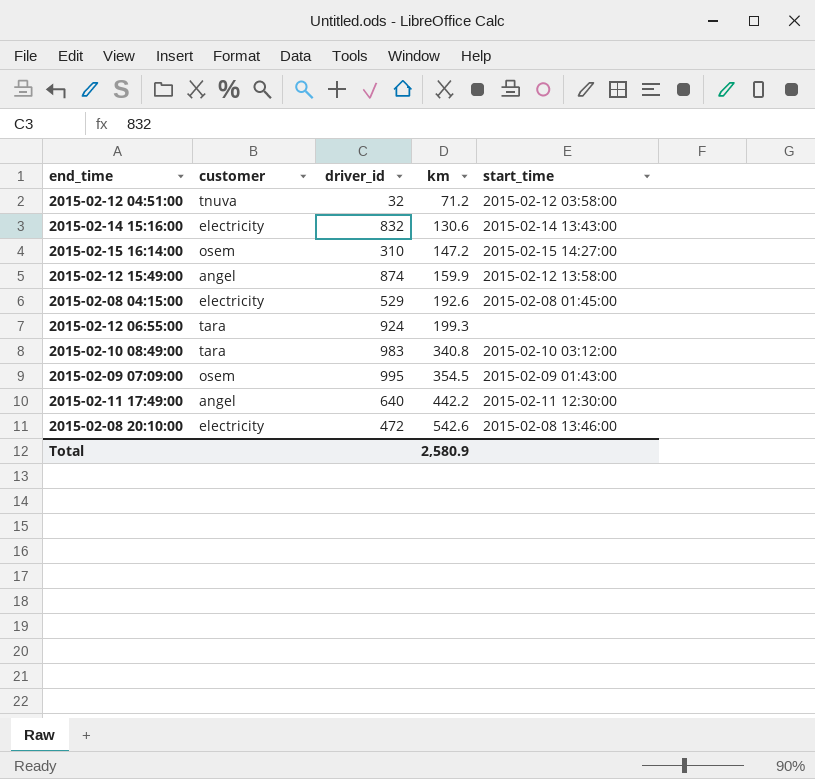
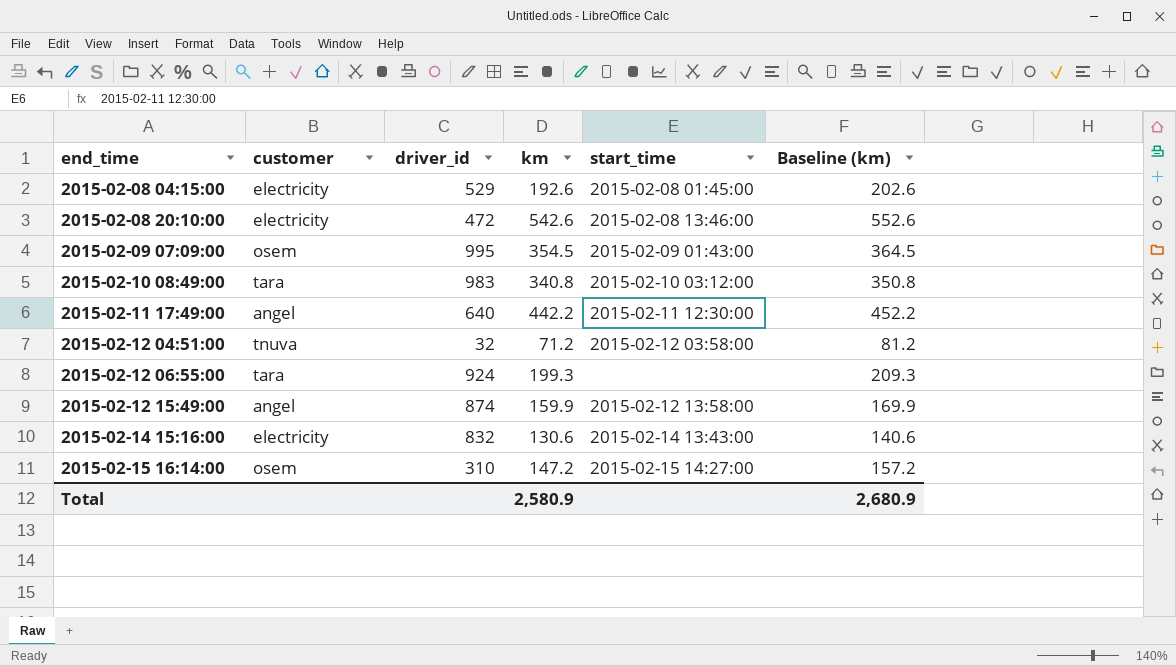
row order: km ascending -> end_time ascending
column Baseline (km) | formula: none -> [km] + 10

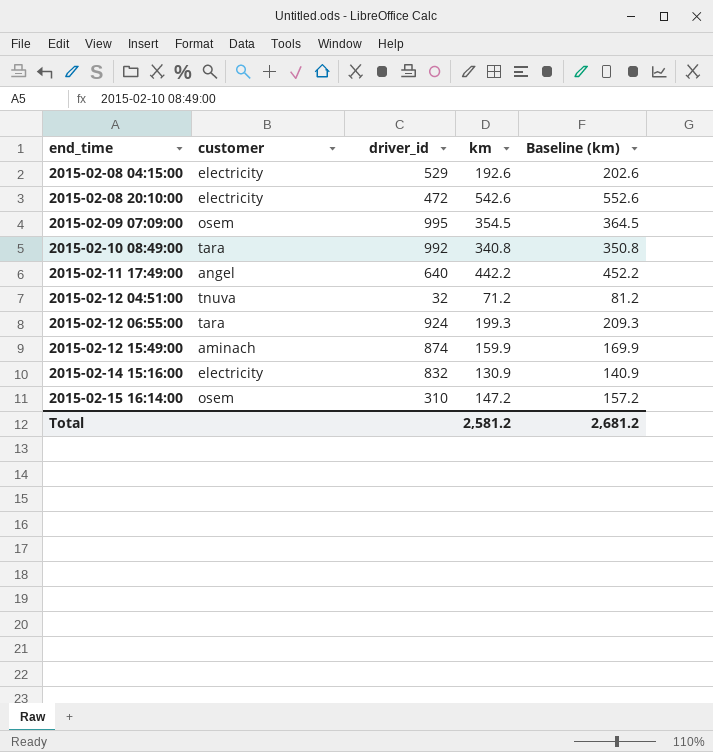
column start_time | position: 5 -> none
2015-02-10 08:49:00 | driver_id: 983 -> 992
2015-02-12 15:49:00 | customer: angel -> aminach
2015-02-14 15:16:00 | km: 130.6 -> 130.9
2015-02-14 15:16:00 | Baseline (km): 140.6 -> 140.9
Total | km: 2,580.9 -> 2,581.2
Total | Baseline (km): 2,680.9 -> 2,681.2

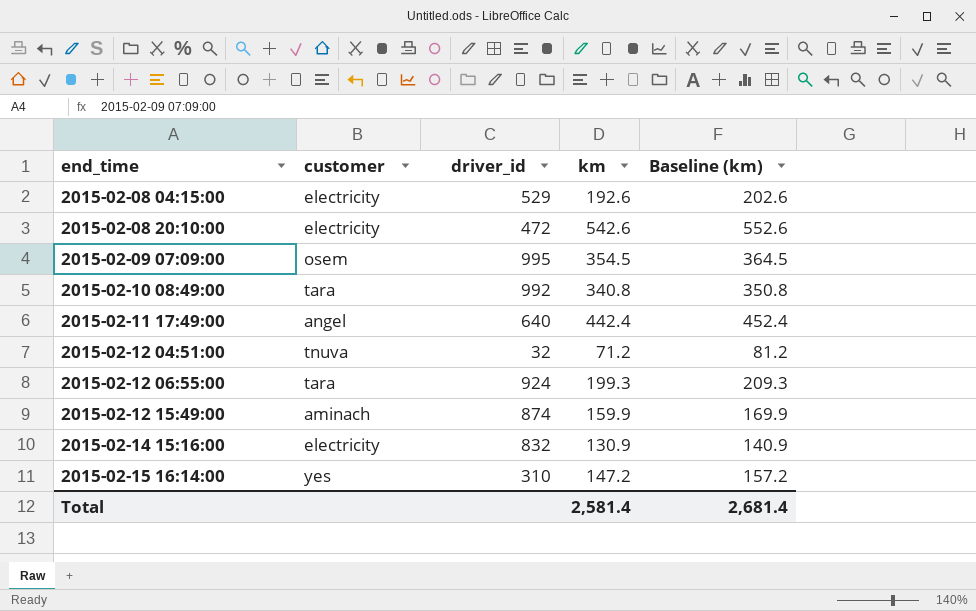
2015-02-11 17:49:00 | km: 442.2 -> 442.4
2015-02-11 17:49:00 | Baseline (km): 452.2 -> 452.4
2015-02-15 16:14:00 | customer: osem -> yes
Total | km: 2,581.2 -> 2,581.4
Total | Baseline (km): 2,681.2 -> 2,681.4

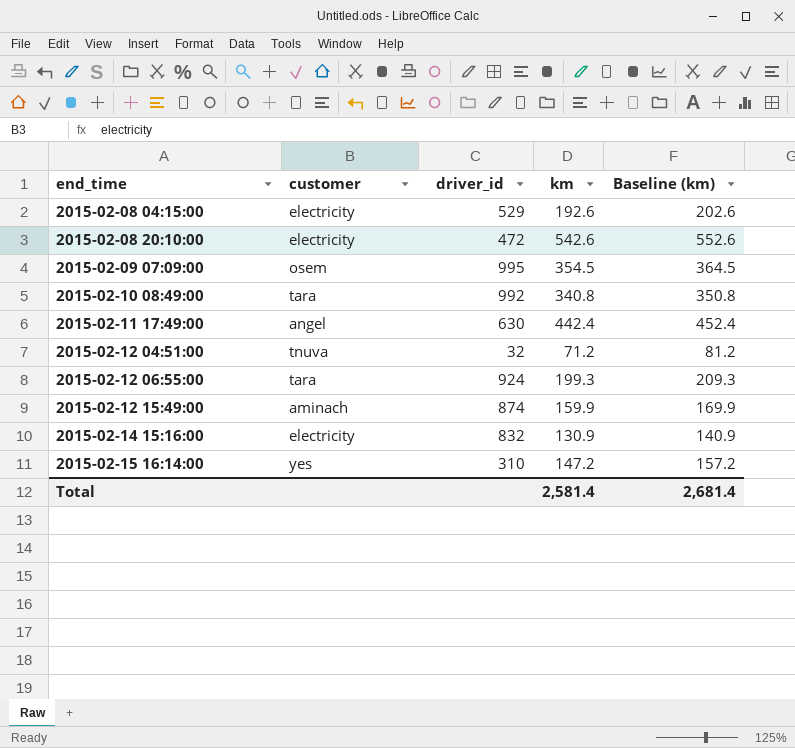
2015-02-11 17:49:00 | driver_id: 640 -> 630

